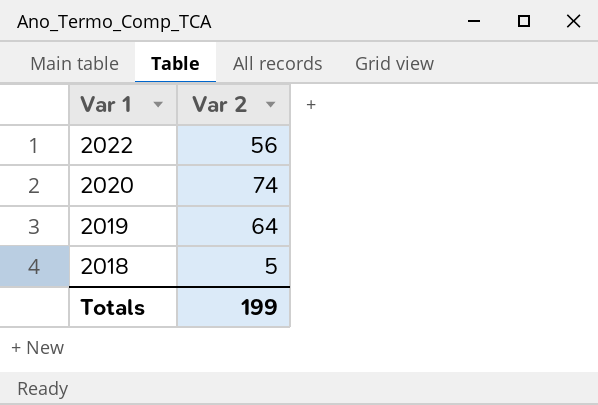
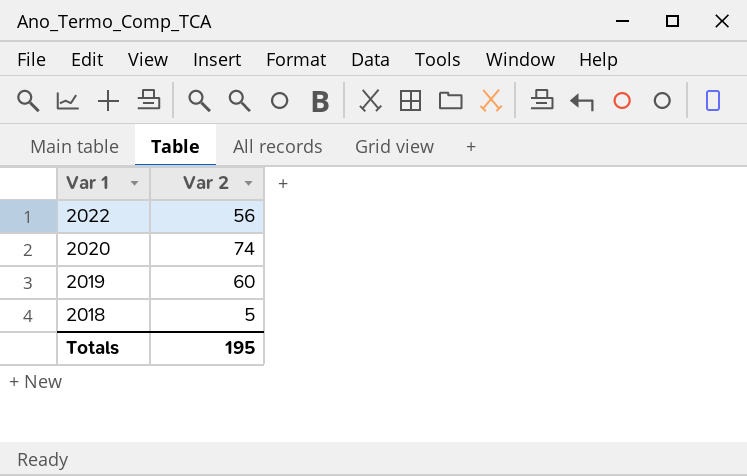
2019 | Var 2: 64 -> 60
Totals | Var 2: 199 -> 195

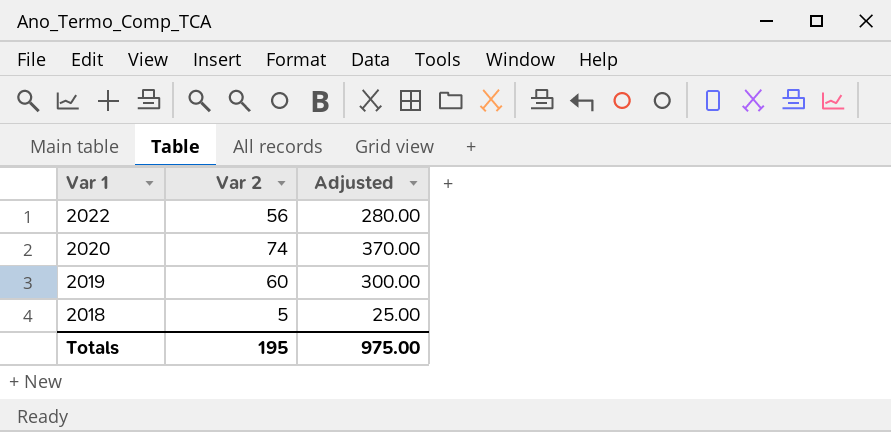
column Adjusted | formula: none -> [Var 2] * 5

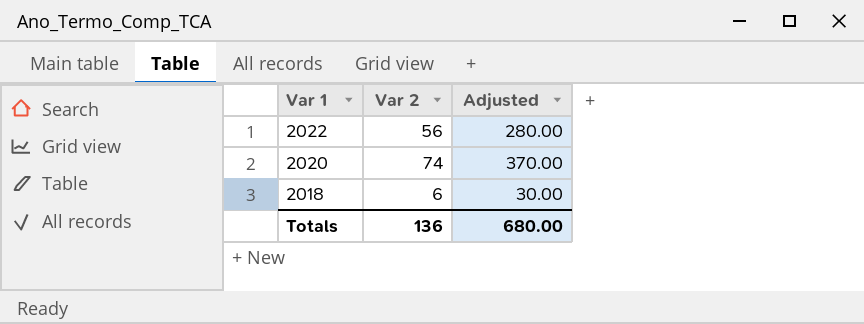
row 2019: 60 | 300.00 -> none
2018 | Var 2: 5 -> 6
2018 | Adjusted: 25.00 -> 30.00
Totals | Var 2: 195 -> 136
Totals | Adjusted: 975.00 -> 680.00

